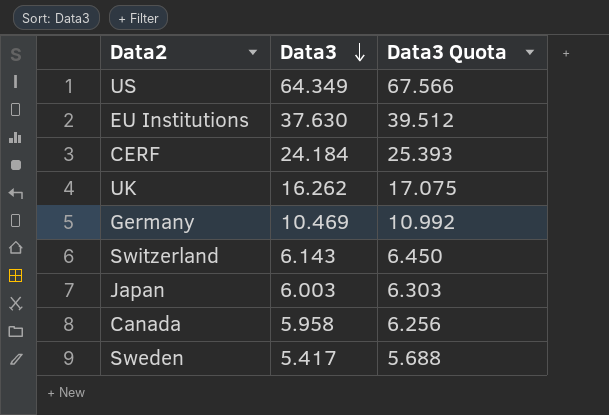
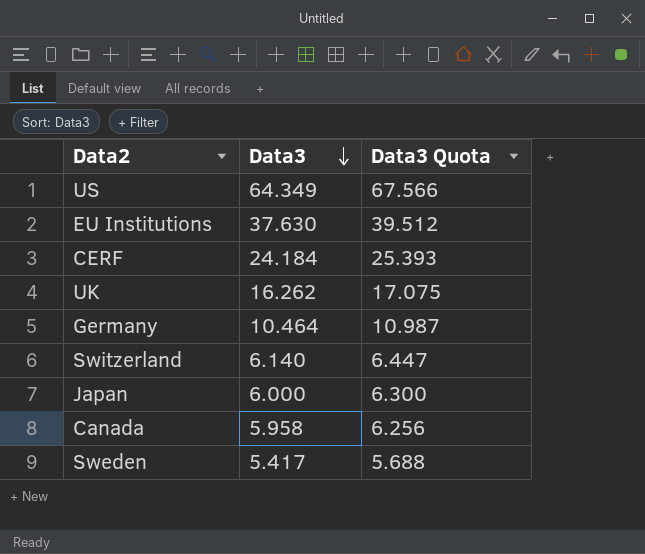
Germany | Data3: 10.469 -> 10.464
Germany | Data3 Quota: 10.992 -> 10.987
Switzerland | Data3: 6.143 -> 6.140
Switzerland | Data3 Quota: 6.450 -> 6.447
Japan | Data3: 6.003 -> 6.000
Japan | Data3 Quota: 6.303 -> 6.300

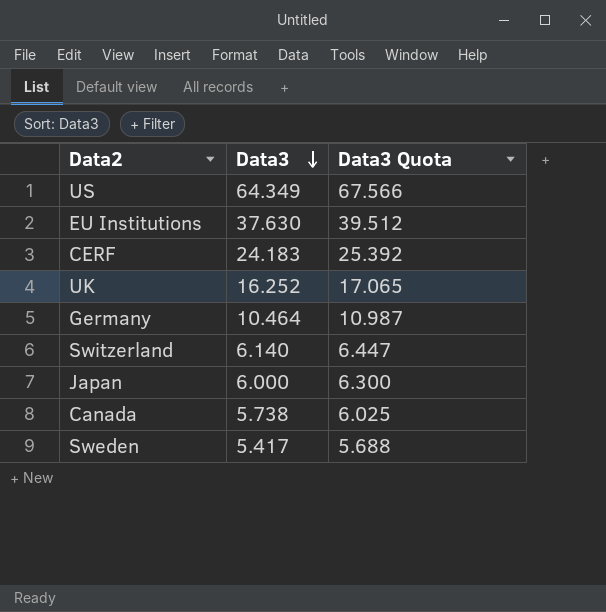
CERF | Data3: 24.184 -> 24.183
CERF | Data3 Quota: 25.393 -> 25.392
UK | Data3: 16.262 -> 16.252
UK | Data3 Quota: 17.075 -> 17.065
Canada | Data3: 5.958 -> 5.738
Canada | Data3 Quota: 6.256 -> 6.025

